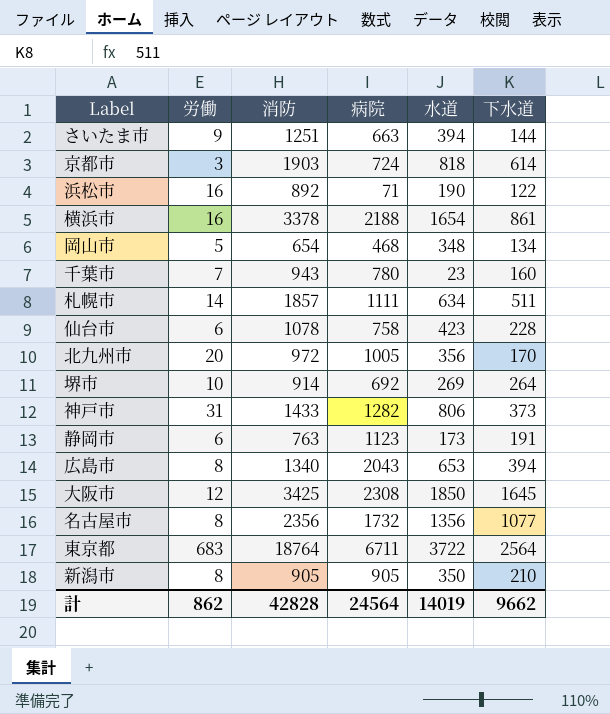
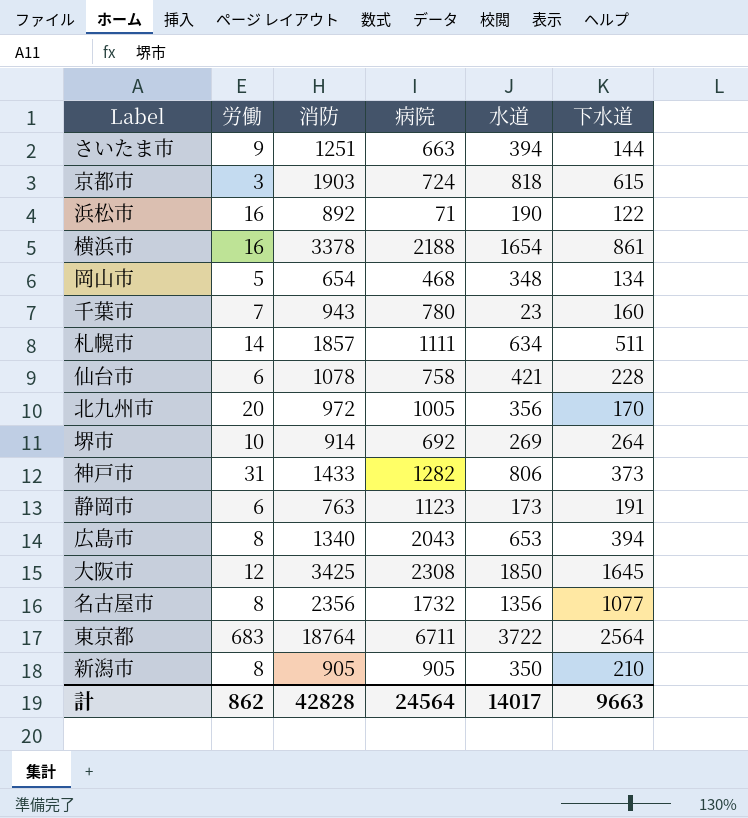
京都市 | 下水道: 614 -> 615
仙台市 | 水道: 423 -> 421
計 | 水道: 14019 -> 14017
計 | 下水道: 9662 -> 9663

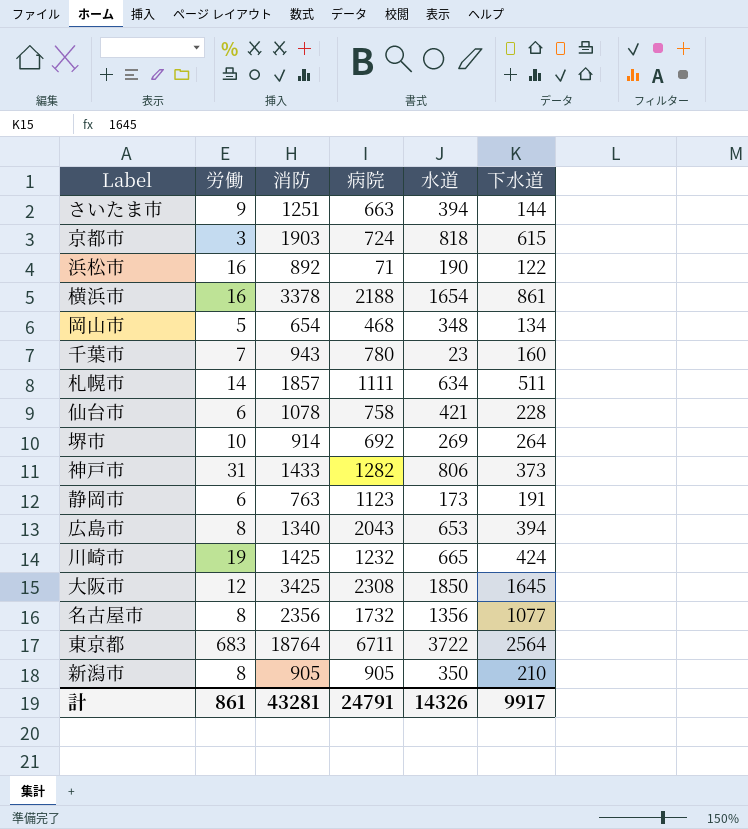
row 北九州市: 20 | 972 | 1005 | 356 | 170 -> none
row 川崎市: none -> 19 | 1425 | 1232 | 665 | 424
計 | 労働: 862 -> 861
計 | 消防: 42828 -> 43281
計 | 病院: 24564 -> 24791
計 | 水道: 14017 -> 14326
計 | 下水道: 9663 -> 9917

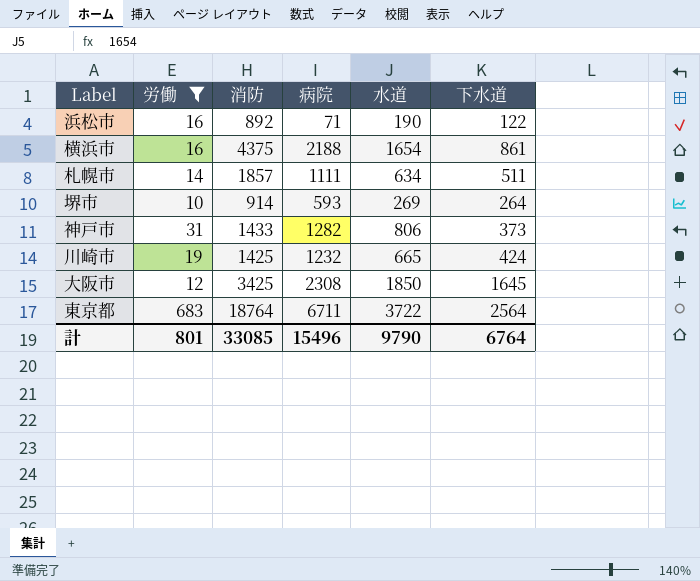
filter: none -> 労働 >= 10
横浜市 | 消防: 3378 -> 4375
堺市 | 病院: 692 -> 593
計 | 労働: 861 -> 801
計 | 消防: 43281 -> 33085
計 | 病院: 24791 -> 15496
計 | 水道: 14326 -> 9790
計 | 下水道: 9917 -> 6764

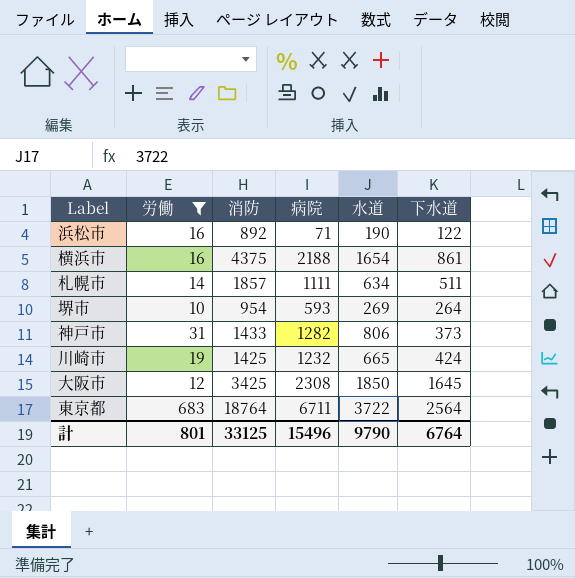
堺市 | 消防: 914 -> 954
計 | 消防: 33085 -> 33125

